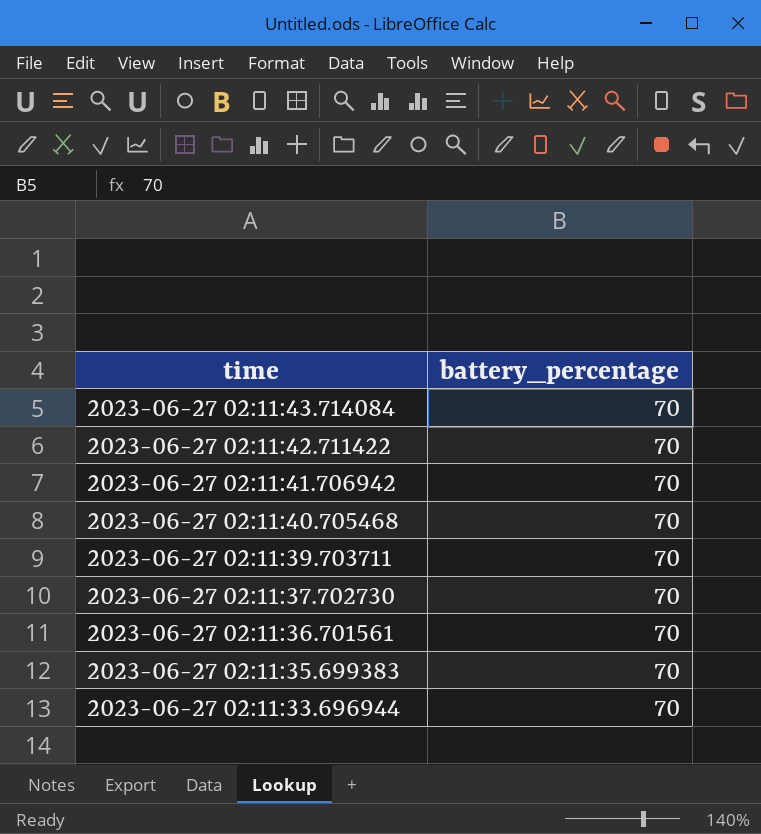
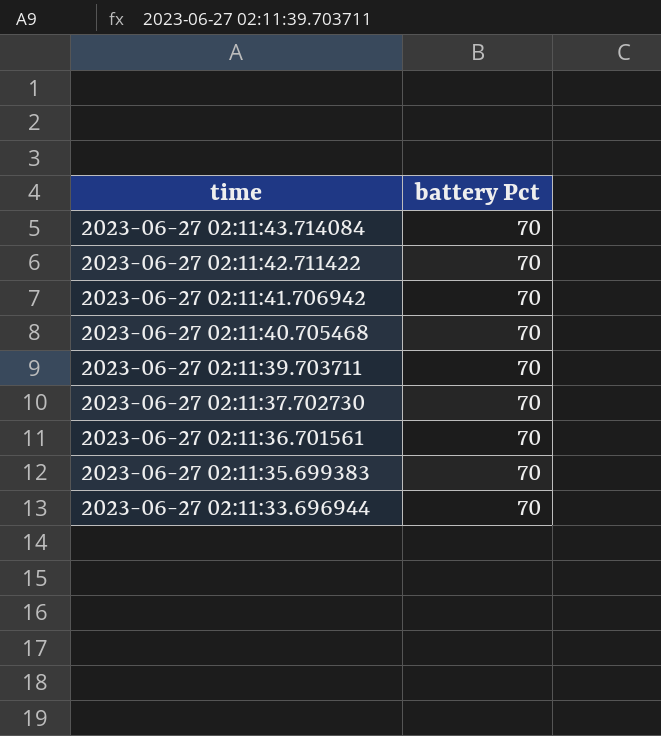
column name: battery_percentage -> battery Pct

